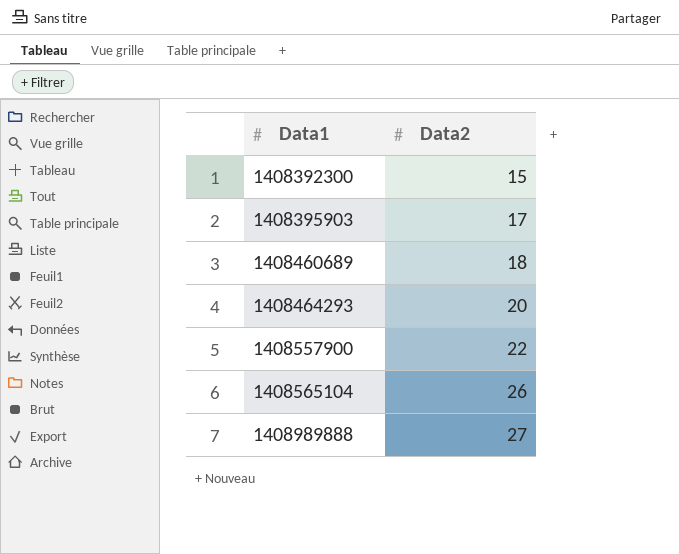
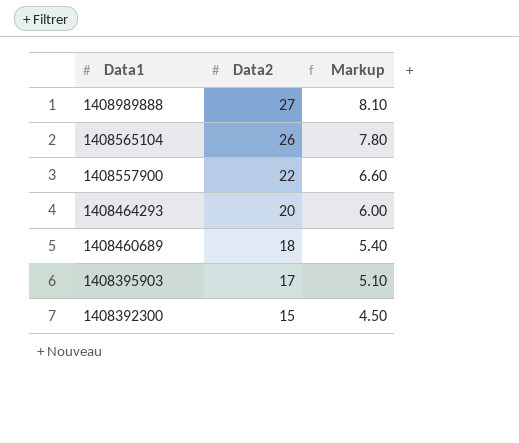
row order: Data1 ascending -> Data1 descending
column Markup | formula: none -> [Data2] * 0.3

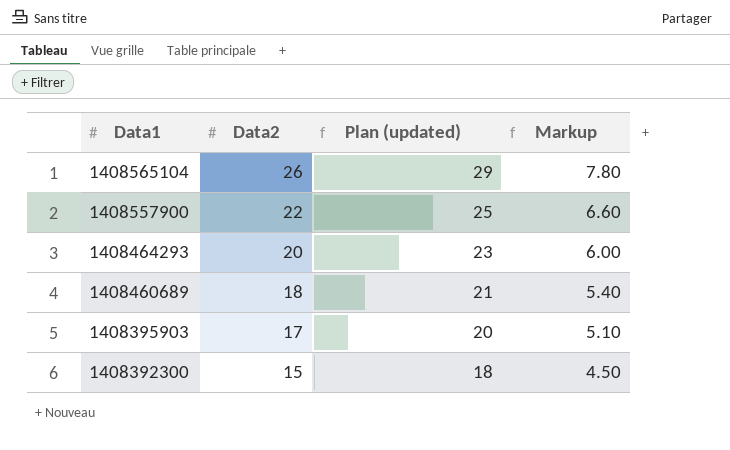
column Plan (updated) | formula: none -> [Data2] + 3
row 1408989888: 27 | 8.10 -> none

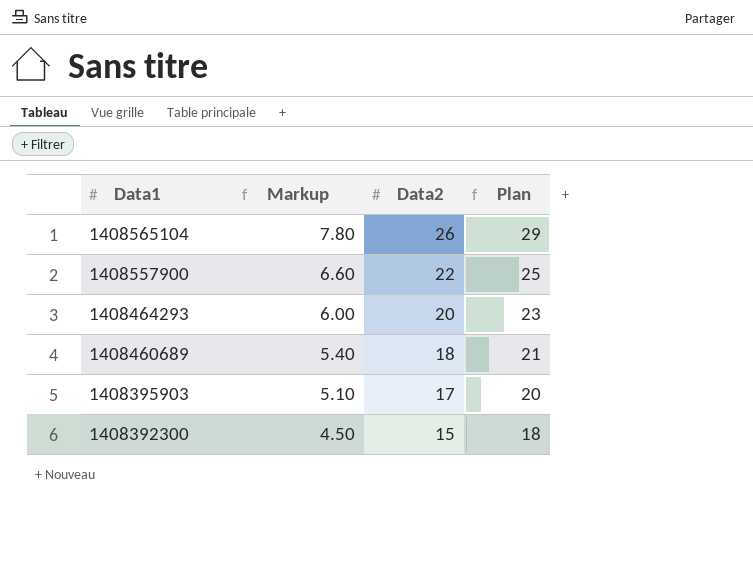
column Markup | position: 4 -> 2
column name: Plan (updated) -> Plan

